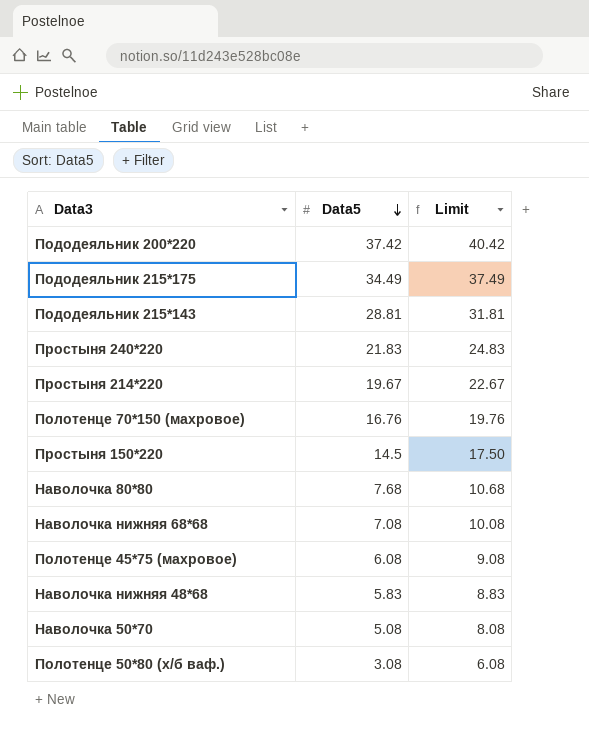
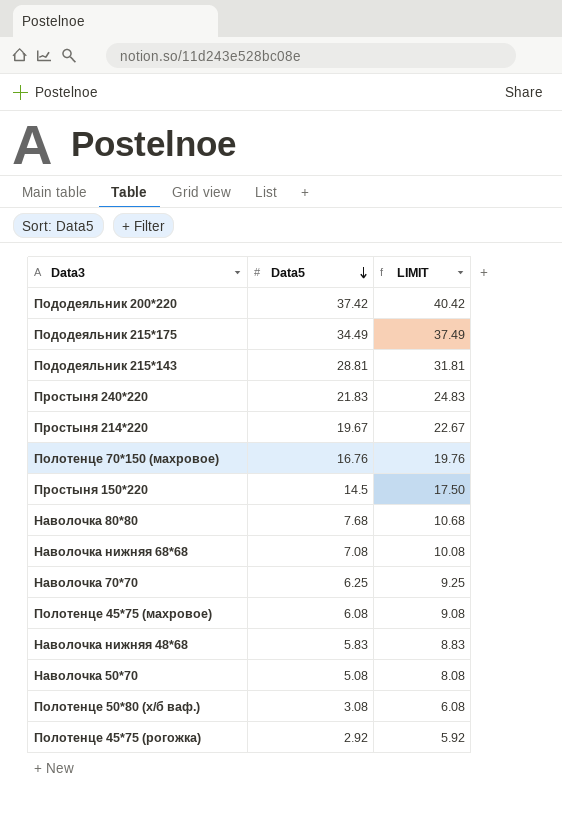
column name: Limit -> LIMIT
row Наволочка 70*70: none -> 6.25 | 9.25
row Полотенце 45*75 (рогожка): none -> 2.92 | 5.92

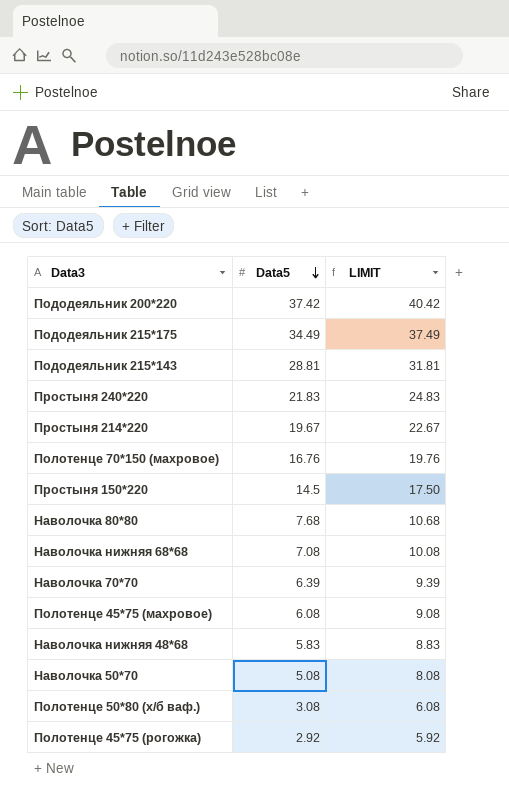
Наволочка 70*70 | Data5: 6.25 -> 6.39
Наволочка 70*70 | LIMIT: 9.25 -> 9.39

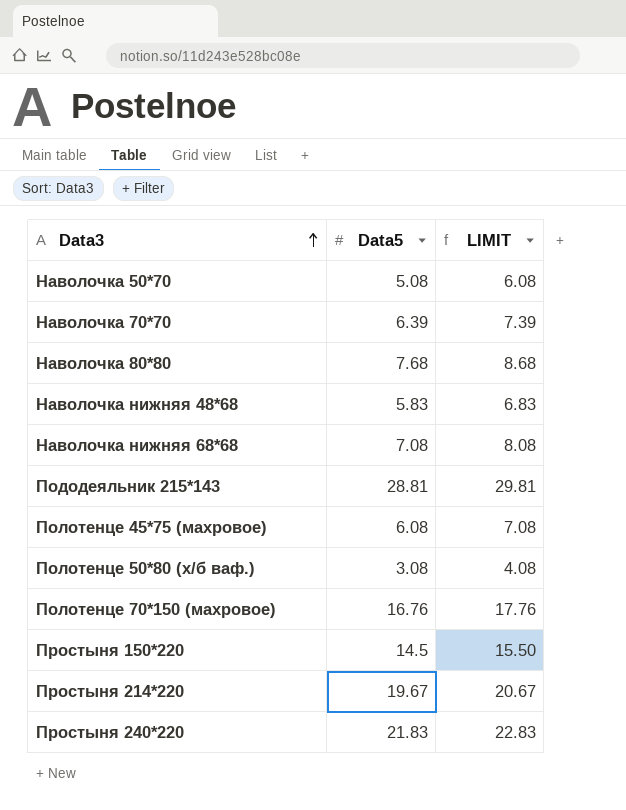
row order: Data5 descending -> Data3 ascending
column LIMIT | formula: [Data5] + 3 -> [Data5] + 1
row Пододеяльник 200*220: 37.42 | 40.42 -> none
row Пододеяльник 215*175: 34.49 | 37.49 -> none
row Полотенце 45*75 (рогожка): 2.92 | 5.92 -> none

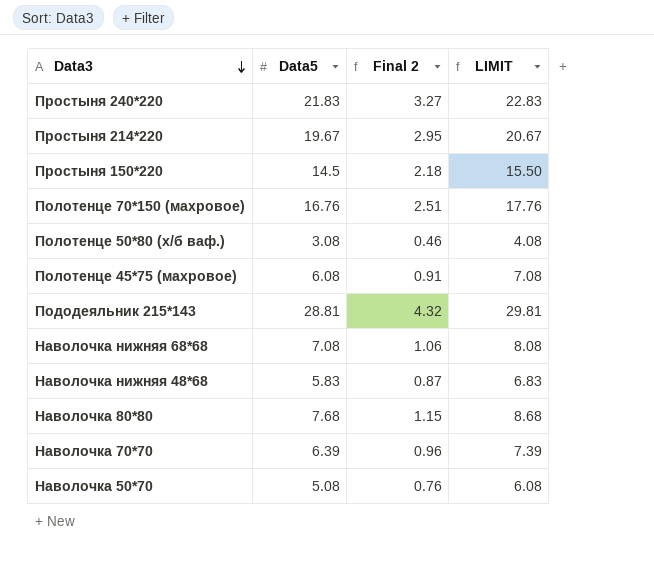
row order: Data3 ascending -> Data3 descending
column Final 2 | formula: none -> [Data5] * 0.15

